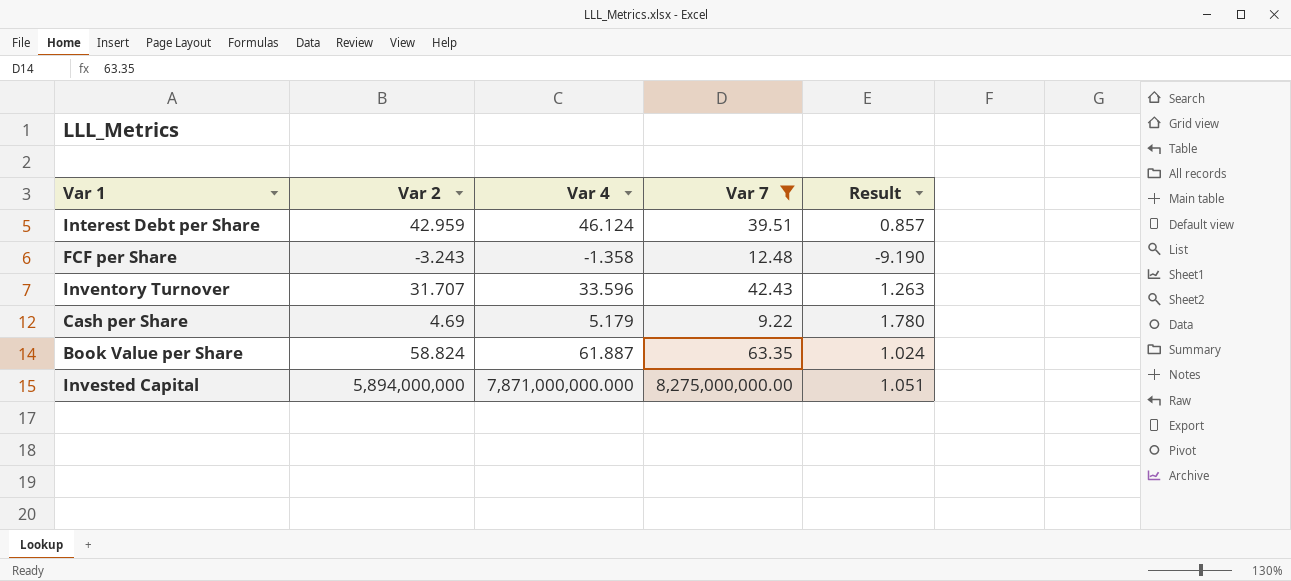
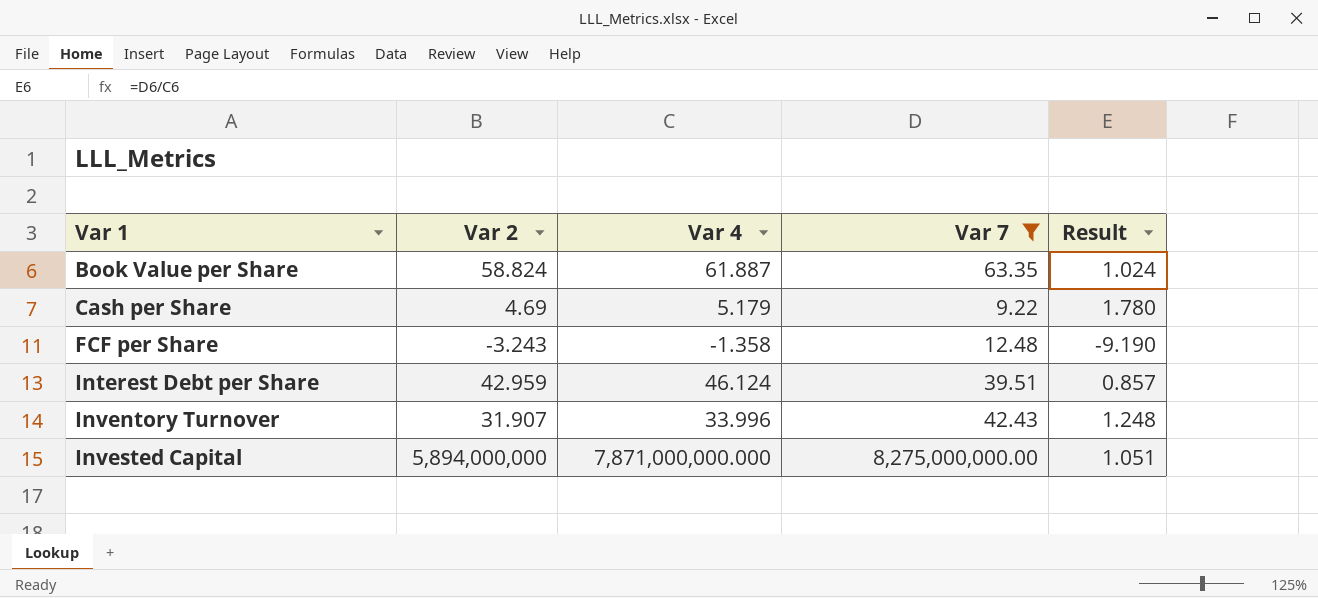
row order: none -> Var 1 ascending
Inventory Turnover | Var 2: 31.707 -> 31.907
Inventory Turnover | Var 4: 33.596 -> 33.996
Inventory Turnover | Result: 1.263 -> 1.248

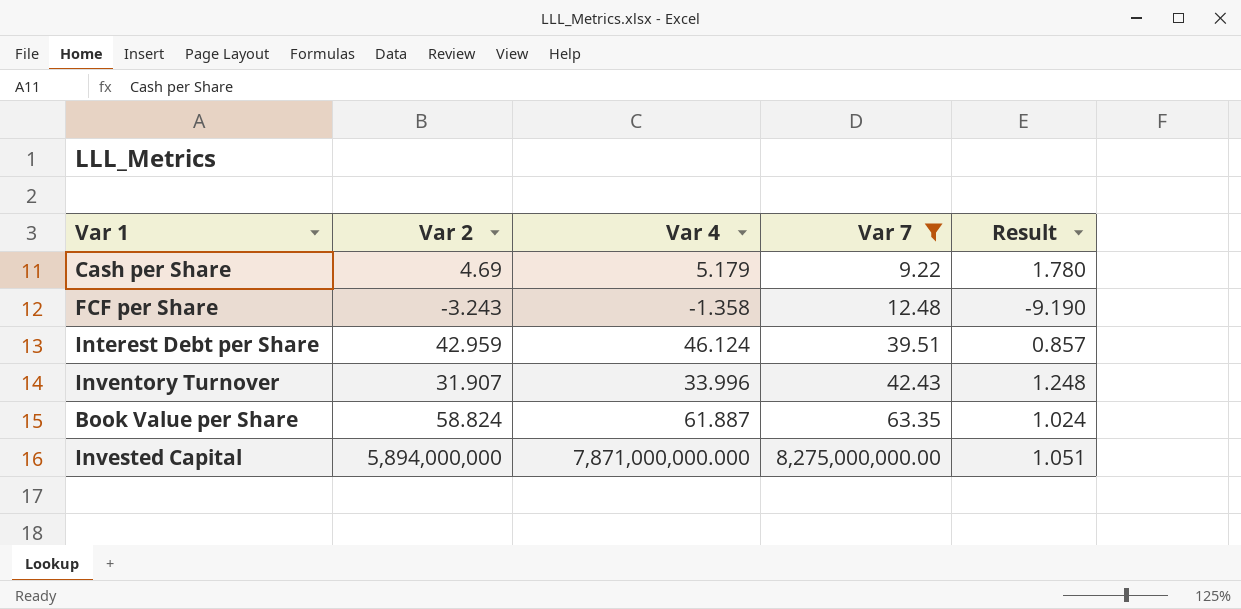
row order: Var 1 ascending -> Var 7 ascending

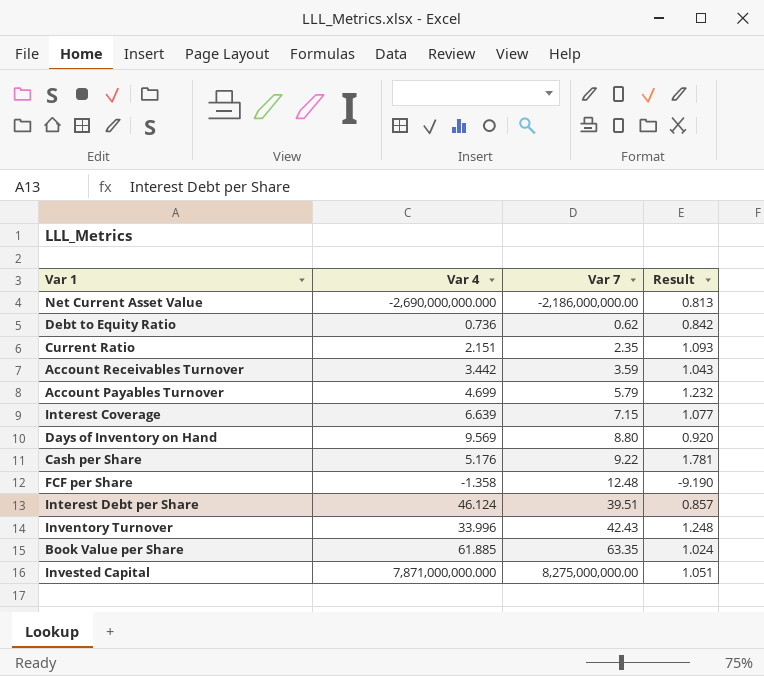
filter: Var 7 >= 9.22 -> none
column Var 2 | position: 2 -> none
Cash per Share | Var 4: 5.179 -> 5.176
Cash per Share | Result: 1.780 -> 1.781
Book Value per Share | Var 4: 61.887 -> 61.885

